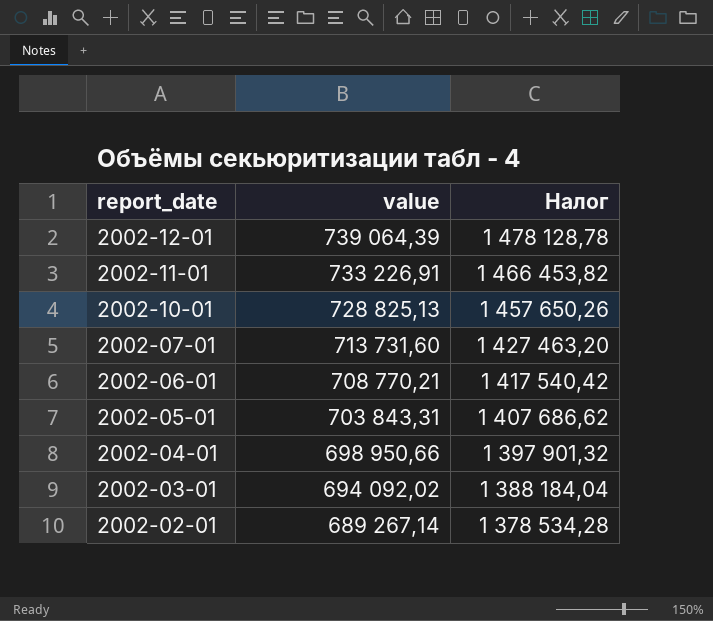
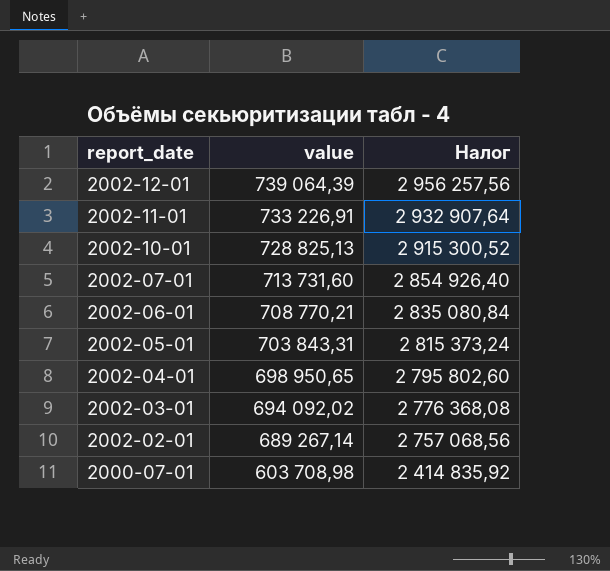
column Налог | formula: [value] * 2 -> [value] * 4
2002-04-01 | value: 698 950,66 -> 698 950,65
row 2000-07-01: none -> 603 708,98 | 2 414 835,92

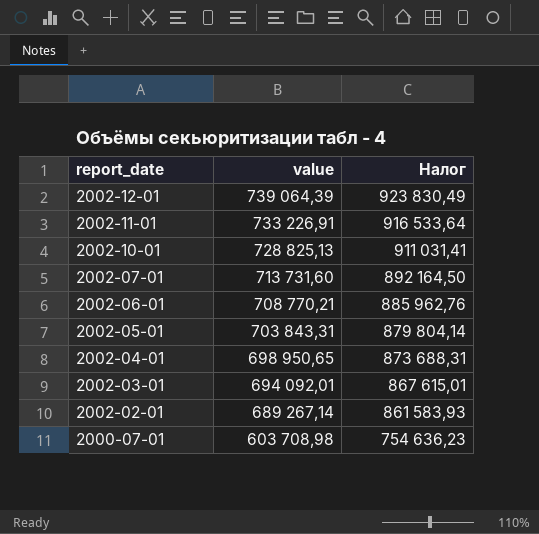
column Налог | formula: [value] * 4 -> [value] * 1,25
2002-03-01 | value: 694 092,02 -> 694 092,01

